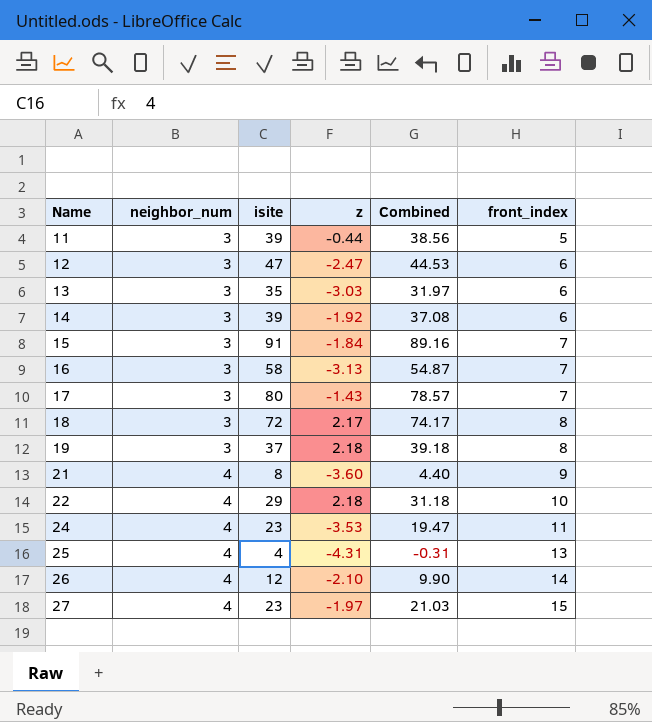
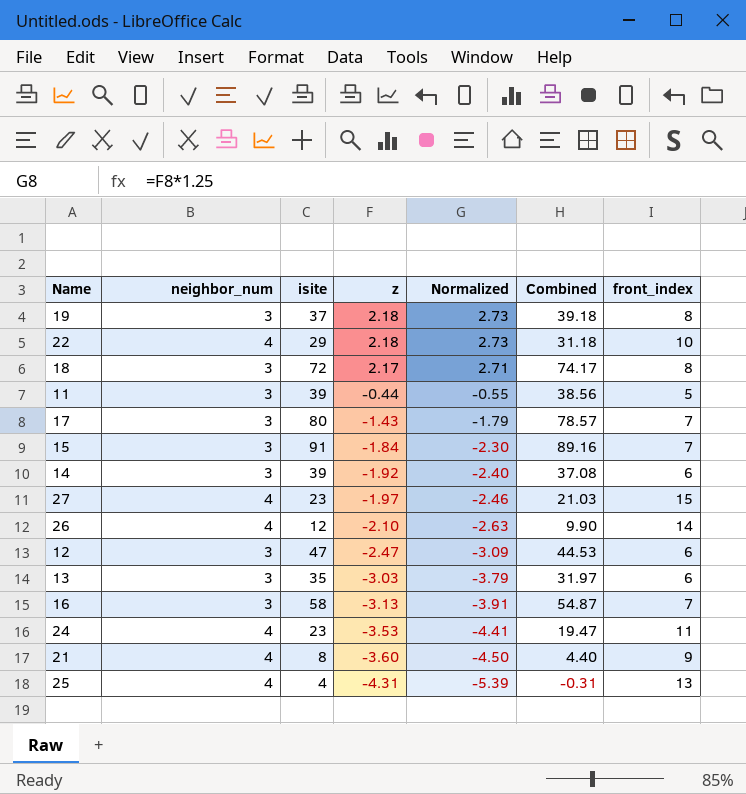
row order: Name ascending -> z descending
column Normalized | formula: none -> [z] * 1.25

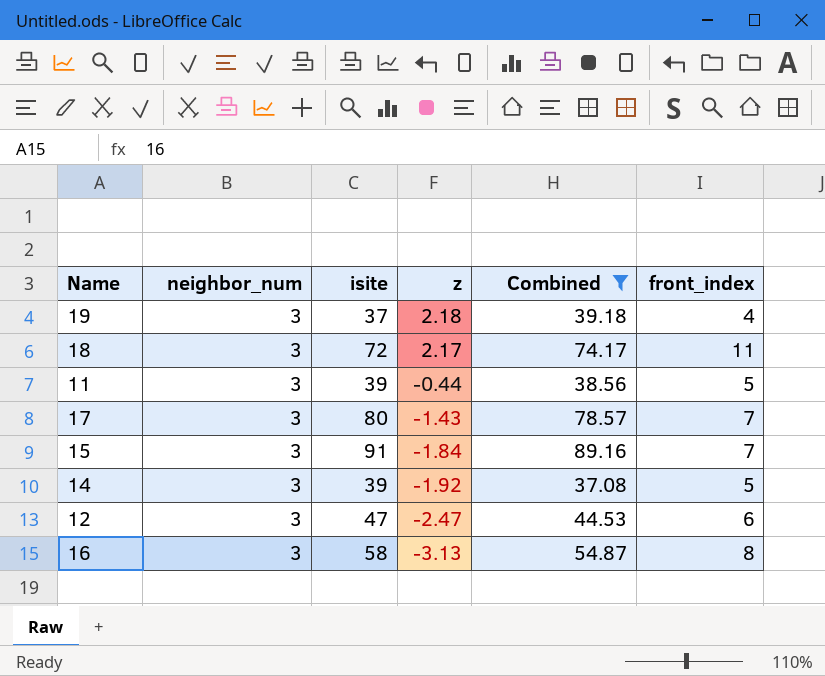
filter: none -> Combined >= 37.08
column Normalized | formula: [z] * 1.25 -> none
19 | front_index: 8 -> 4
18 | front_index: 8 -> 11
14 | front_index: 6 -> 5
16 | front_index: 7 -> 8

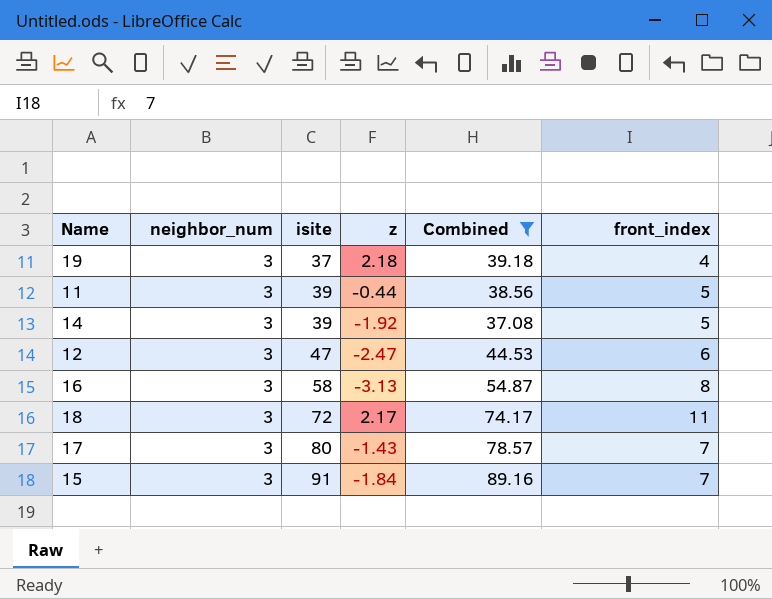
row order: z descending -> isite ascending

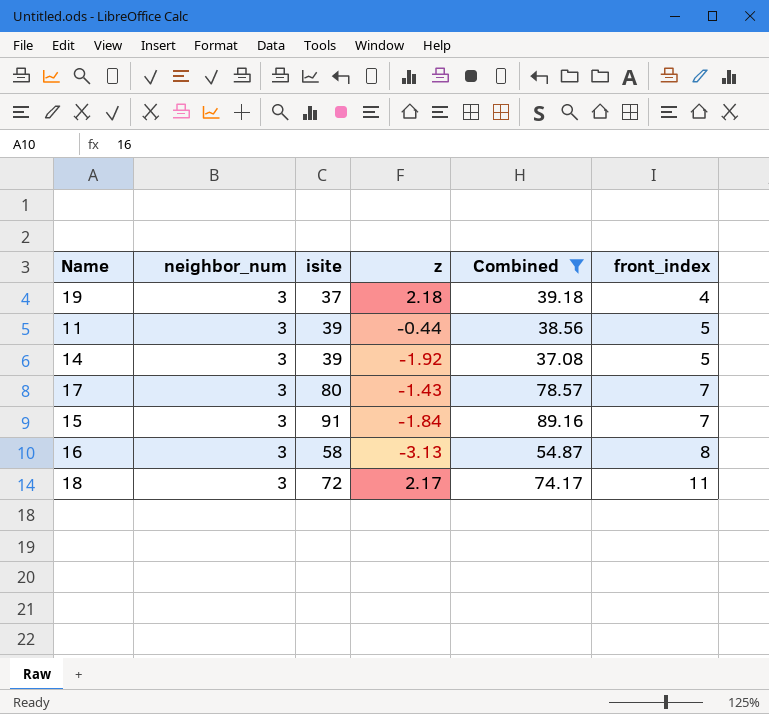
row order: isite ascending -> front_index ascending
row 12: 3 | 47 | -2.47 | 44.53 | 6 -> none

